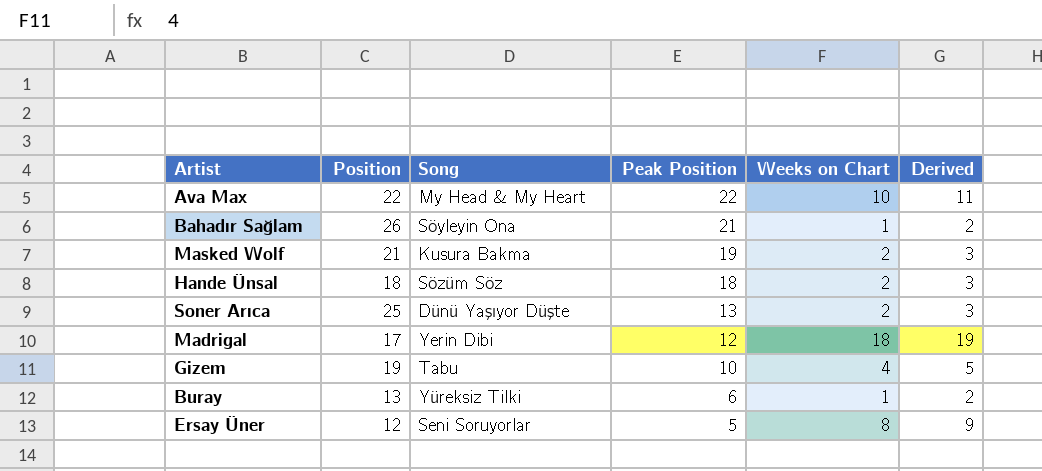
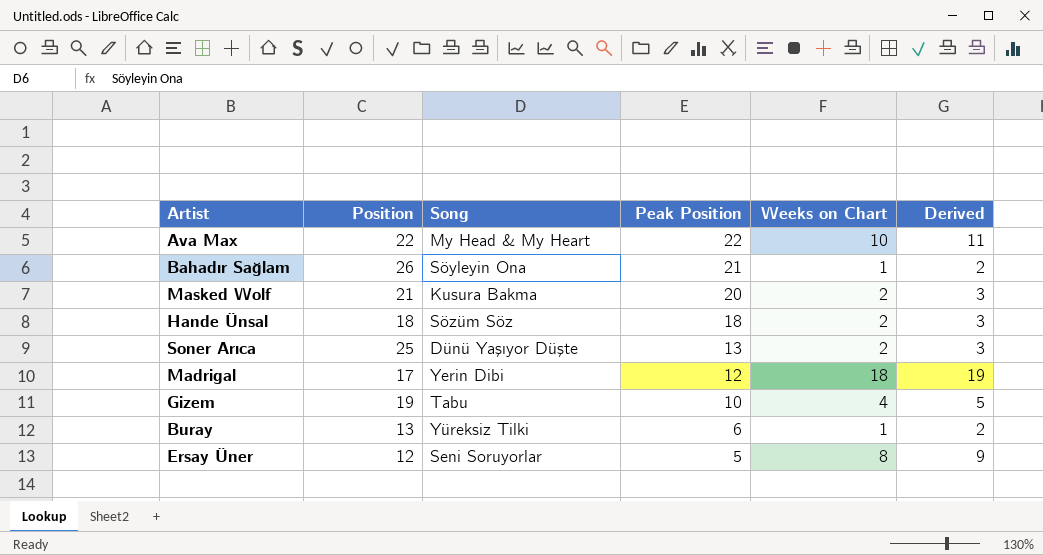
Masked Wolf | Peak Position: 19 -> 20

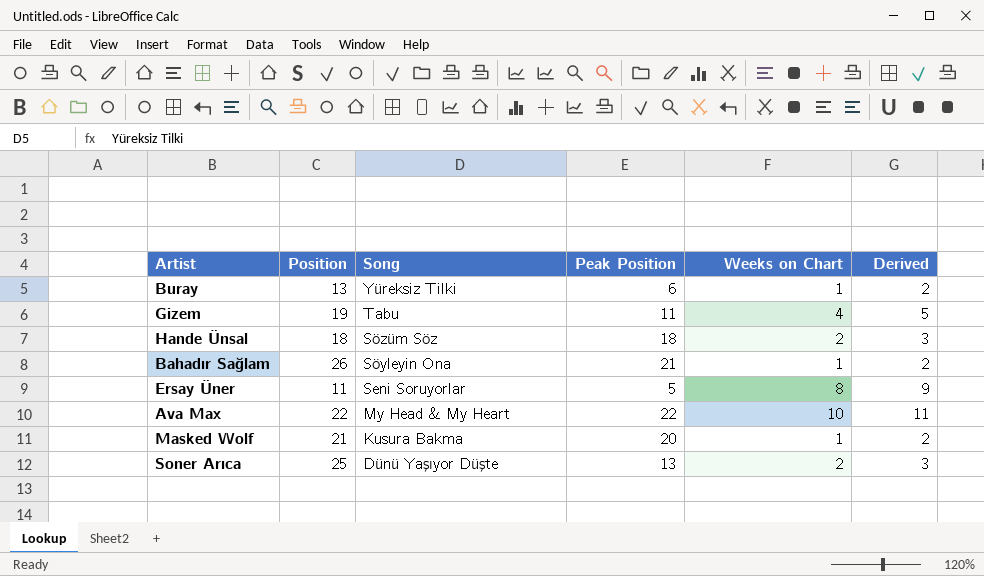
row order: Peak Position descending -> Song descending
row Madrigal: 17 | Yerin Dibi | 12 | 18 | 19 -> none
Gizem | Peak Position: 10 -> 11
Ersay Üner | Position: 12 -> 11
Masked Wolf | Weeks on Chart: 2 -> 1
Masked Wolf | Derived: 3 -> 2

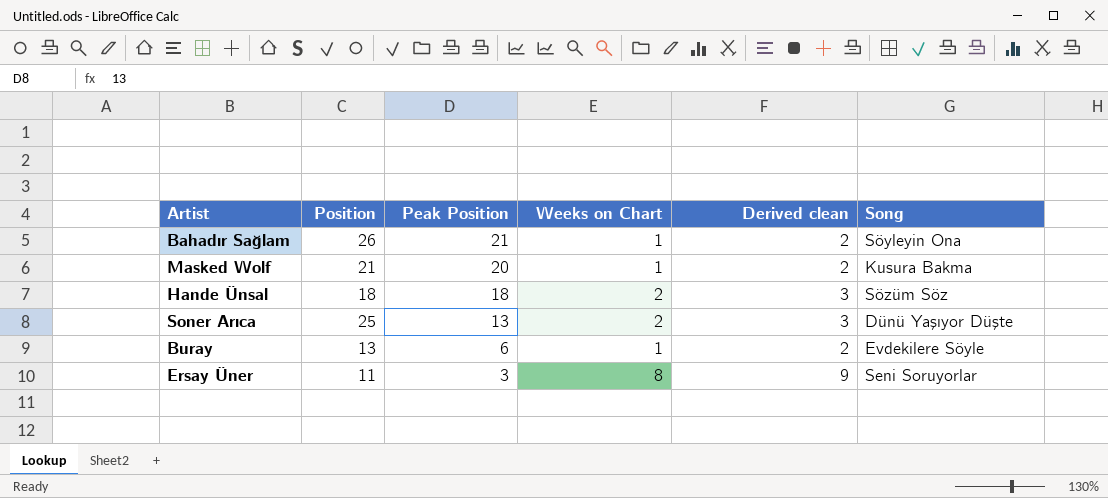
row order: Song descending -> Peak Position descending
column name: Derived -> Derived clean
column Song | position: 3 -> 6
row Gizem: 19 | Tabu | 11 | 4 | 5 -> none
row Ava Max: 22 | My Head & My Heart | 22 | 10 | 11 -> none
Buray | Song: Yüreksiz Tilki -> Evdekilere Söyle
Ersay Üner | Peak Position: 5 -> 3

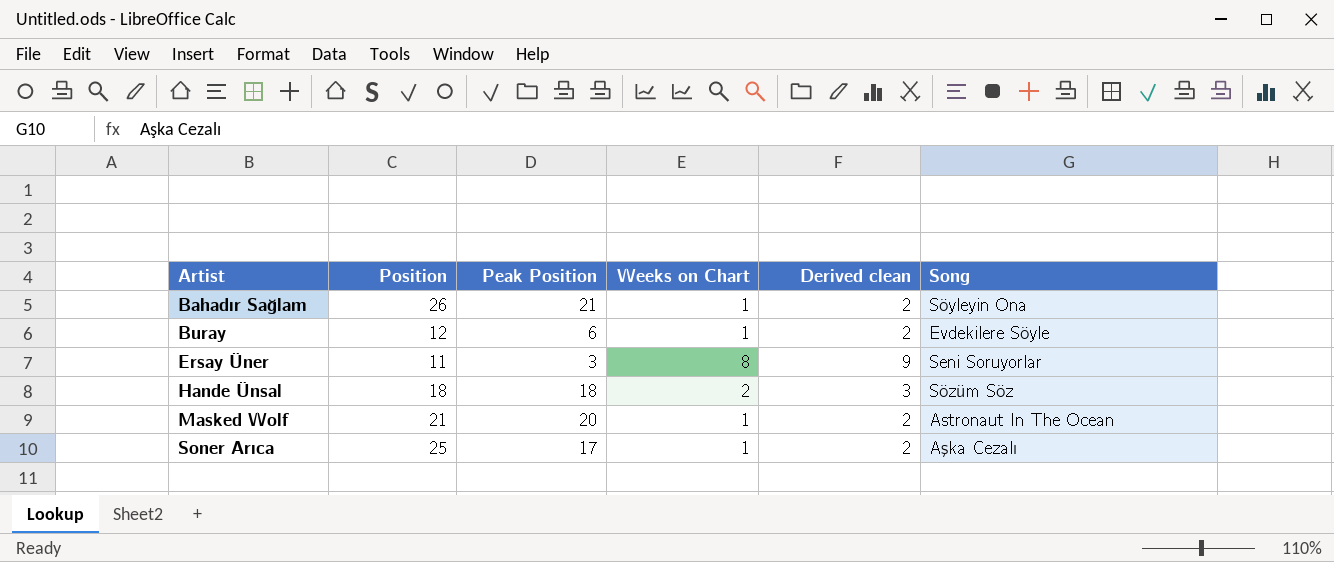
row order: Peak Position descending -> Artist ascending
Buray | Position: 13 -> 12
Masked Wolf | Song: Kusura Bakma -> Astronaut In The Ocean
Soner Arıca | Peak Position: 13 -> 17
Soner Arıca | Weeks on Chart: 2 -> 1
Soner Arıca | Derived clean: 3 -> 2
Soner Arıca | Song: Dünü Yaşıyor Düşte -> Aşka Cezalı

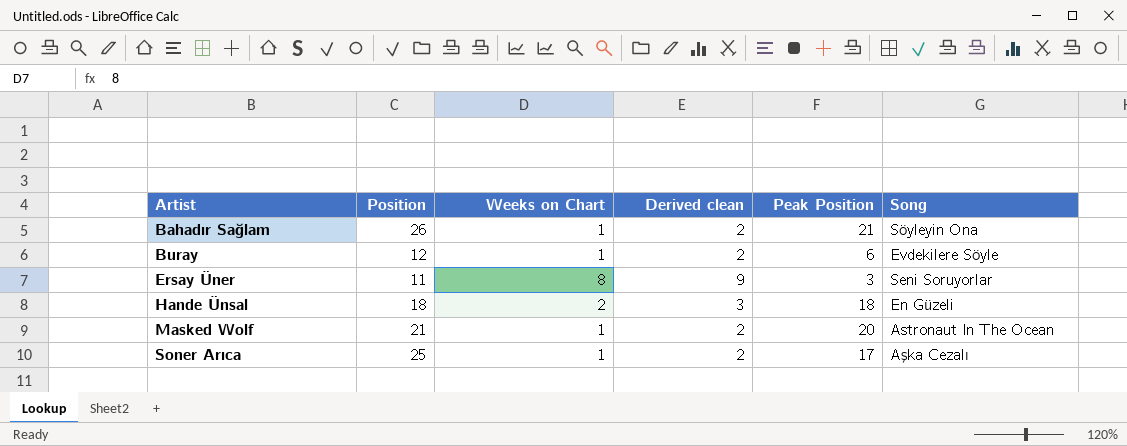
column Peak Position | position: 3 -> 5
Hande Ünsal | Song: Sözüm Söz -> En Güzeli

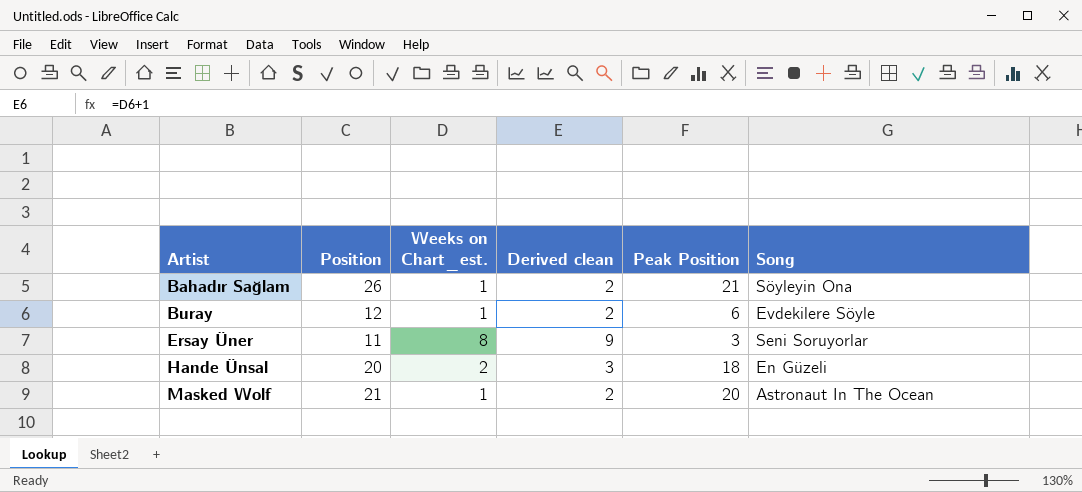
column name: Weeks on Chart -> Weeks on Chart_est.
row Soner Arıca: 25 | 1 | 2 | 17 | Aşka Cezalı -> none
Hande Ünsal | Position: 18 -> 20

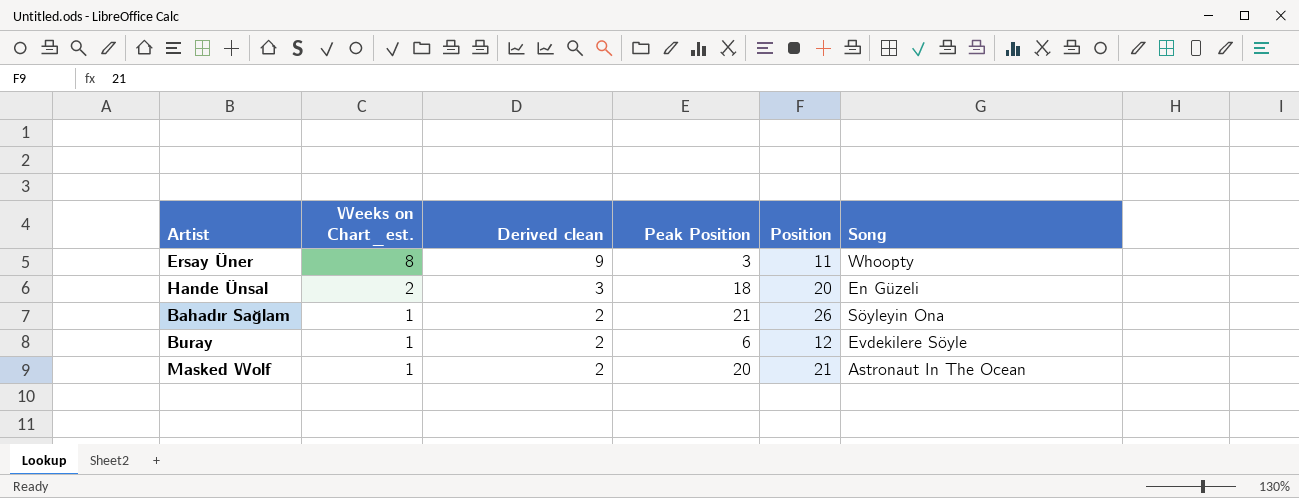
row order: Artist ascending -> Weeks on Chart_est. descending
column Position | position: 2 -> 5
Ersay Üner | Song: Seni Soruyorlar -> Whoopty

